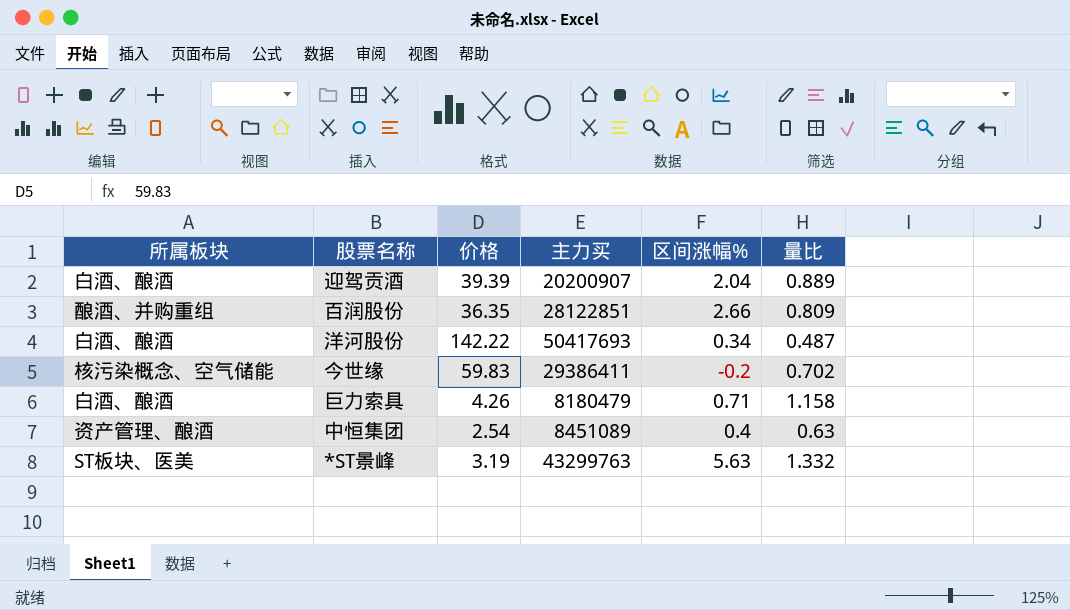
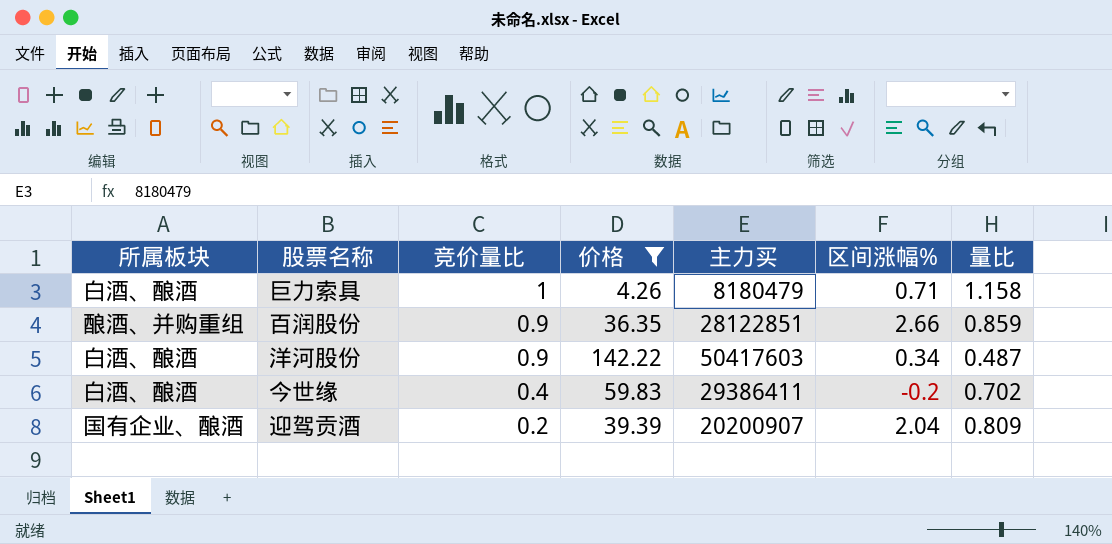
filter: none -> 价格 >= 4.26
row order: none -> 竞价量比 descending
column 竞价量比 | position: none -> 3
百润股份 | 量比: 0.809 -> 0.859
洋河股份 | 主力买: 50417693 -> 50417603
今世缘 | 所属板块: 核污染概念、空气储能 -> 白酒、酿酒
迎驾贡酒 | 所属板块: 白酒、酿酒 -> 国有企业、酿酒
迎驾贡酒 | 量比: 0.889 -> 0.809

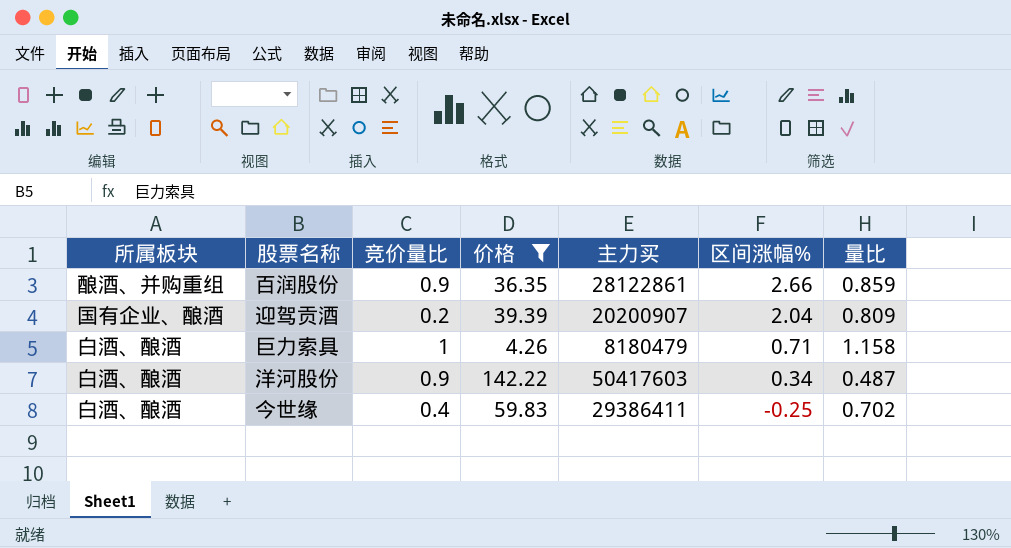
row order: 竞价量比 descending -> 区间涨幅% descending
百润股份 | 主力买: 28122851 -> 28122861
今世缘 | 区间涨幅%: -0.2 -> -0.25

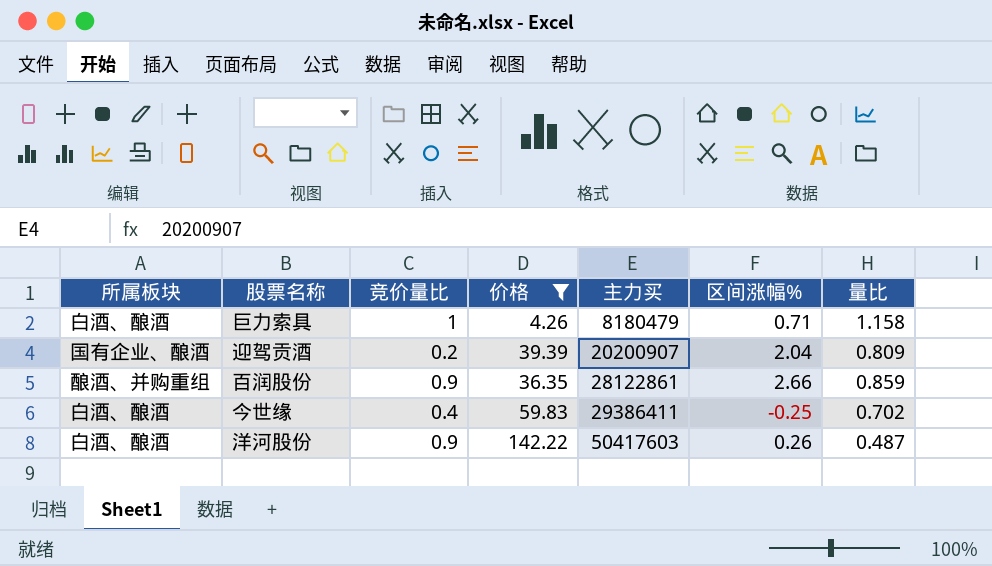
row order: 区间涨幅% descending -> 主力买 ascending
洋河股份 | 区间涨幅%: 0.34 -> 0.26

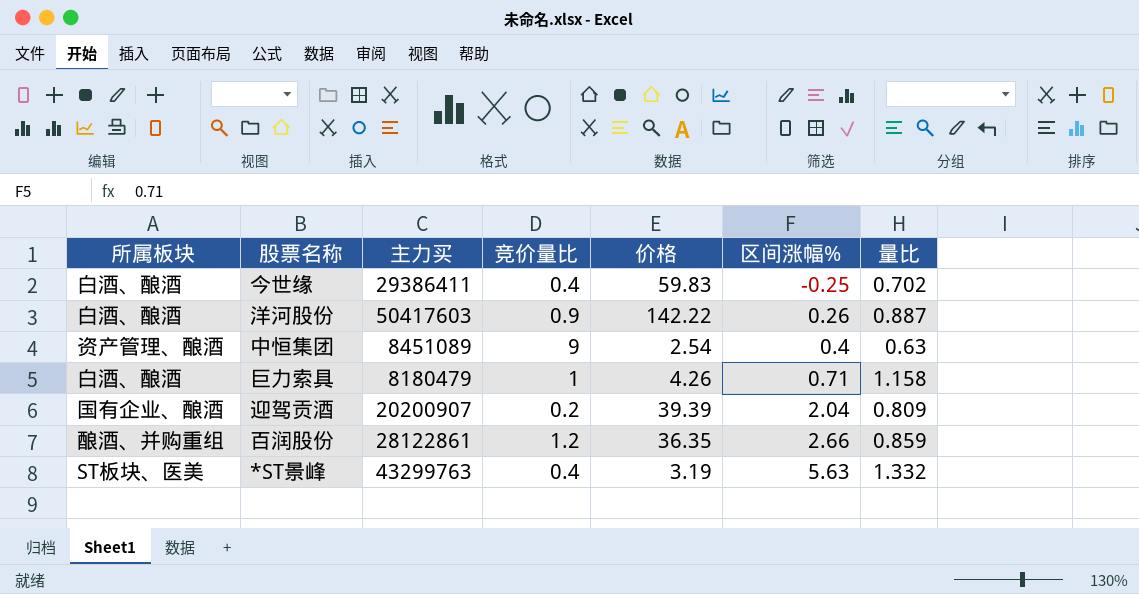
filter: 价格 >= 4.26 -> none
row order: 主力买 ascending -> 区间涨幅% ascending
column 主力买 | position: 5 -> 3
洋河股份 | 量比: 0.487 -> 0.887
百润股份 | 竞价量比: 0.9 -> 1.2

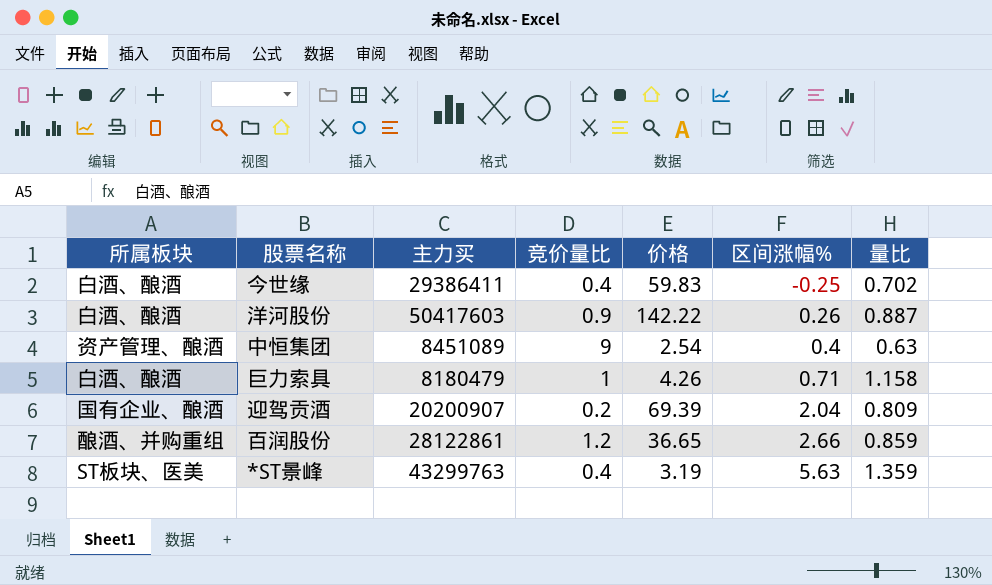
迎驾贡酒 | 价格: 39.39 -> 69.39
百润股份 | 价格: 36.35 -> 36.65
*ST景峰 | 量比: 1.332 -> 1.359

